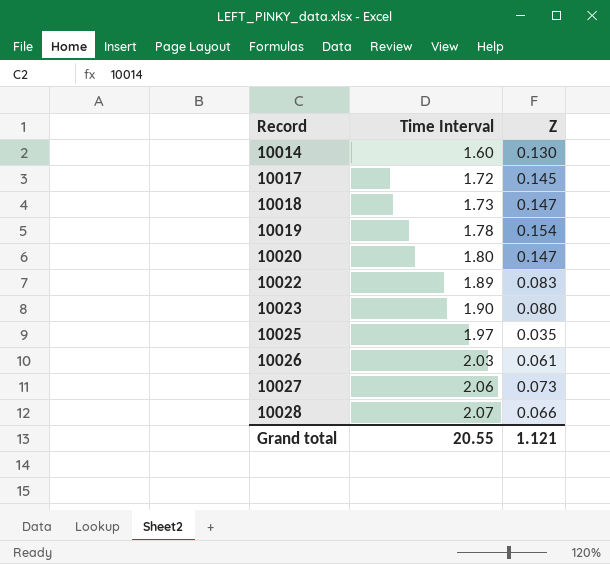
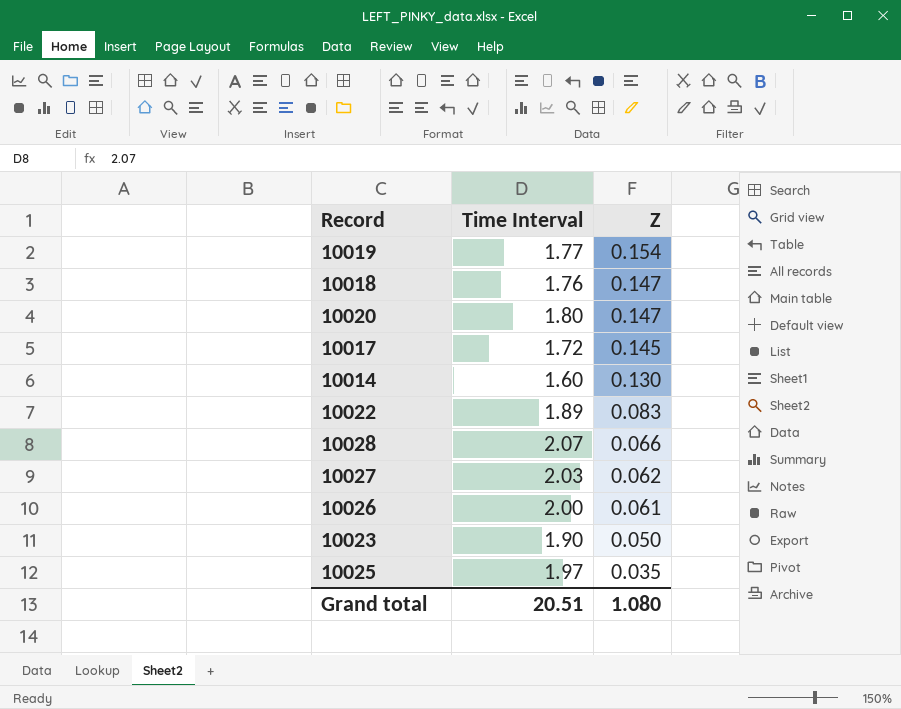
row order: Record ascending -> Z descending
10019 | Time Interval: 1.78 -> 1.77
10018 | Time Interval: 1.73 -> 1.76
10027 | Time Interval: 2.06 -> 2.03
10027 | Z: 0.073 -> 0.062
10026 | Time Interval: 2.03 -> 2.00
10023 | Z: 0.080 -> 0.050
Grand total | Time Interval: 20.55 -> 20.51
Grand total | Z: 1.121 -> 1.080

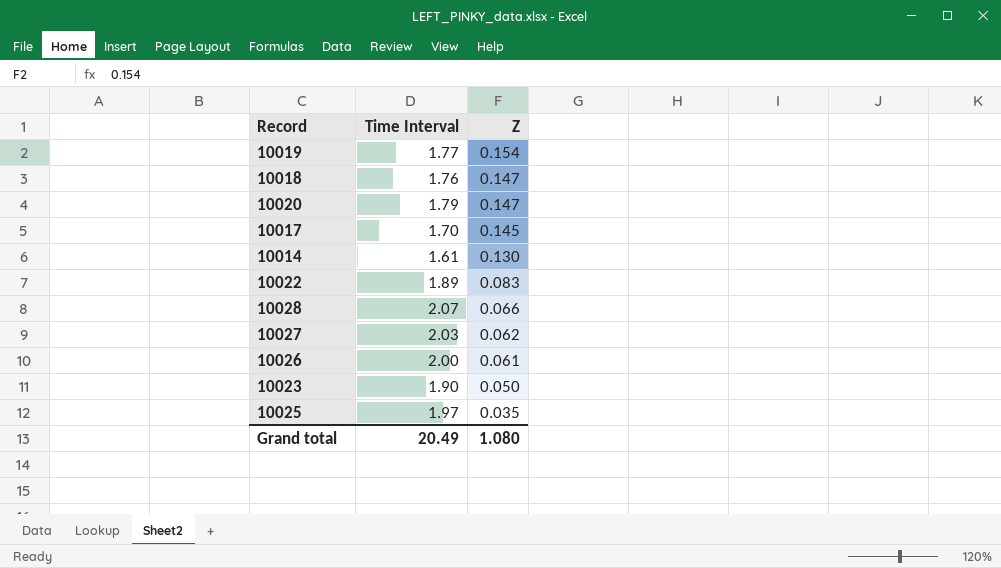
10020 | Time Interval: 1.80 -> 1.79
10017 | Time Interval: 1.72 -> 1.70
10014 | Time Interval: 1.60 -> 1.61
Grand total | Time Interval: 20.51 -> 20.49

